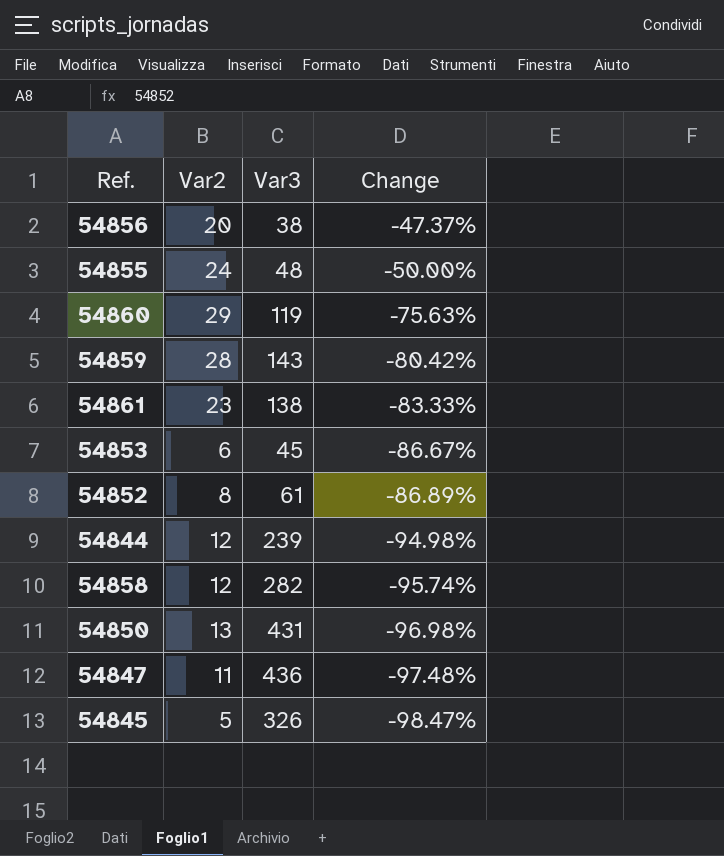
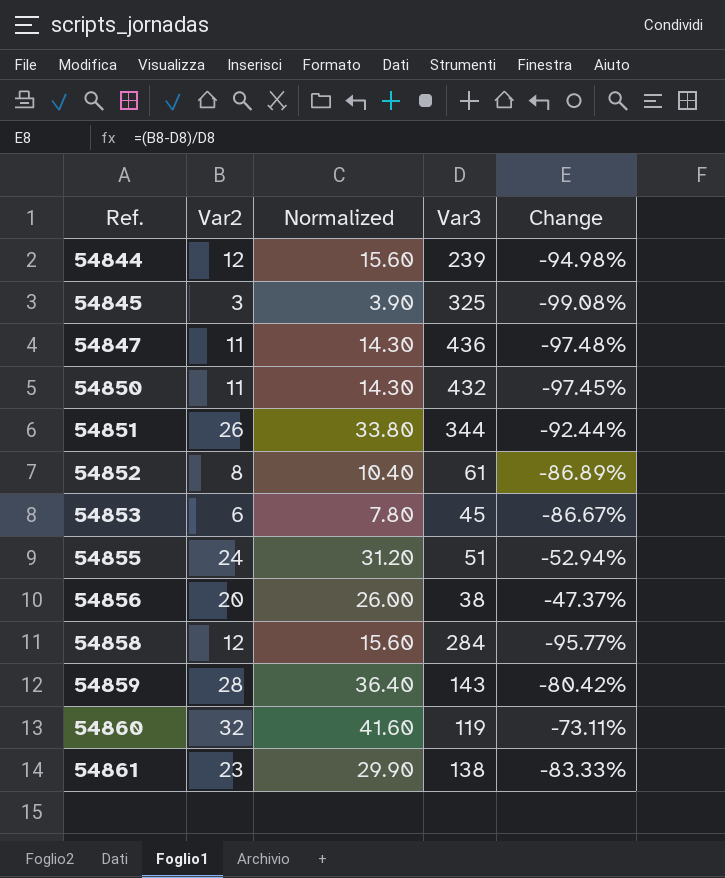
row order: Change descending -> Ref. ascending
column Normalized | formula: none -> [Var2] * 1.3
54845 | Var2: 5 -> 3
54845 | Var3: 326 -> 325
54845 | Change: -98.47% -> -99.08%
54850 | Var2: 13 -> 11
54850 | Var3: 431 -> 432
54850 | Change: -96.98% -> -97.45%
row 54851: none -> 26 | 33.80 | 344 | -92.44%
54855 | Var3: 48 -> 51
54855 | Change: -50.00% -> -52.94%
54858 | Var3: 282 -> 284
54858 | Change: -95.74% -> -95.77%
54860 | Var2: 29 -> 32
54860 | Change: -75.63% -> -73.11%

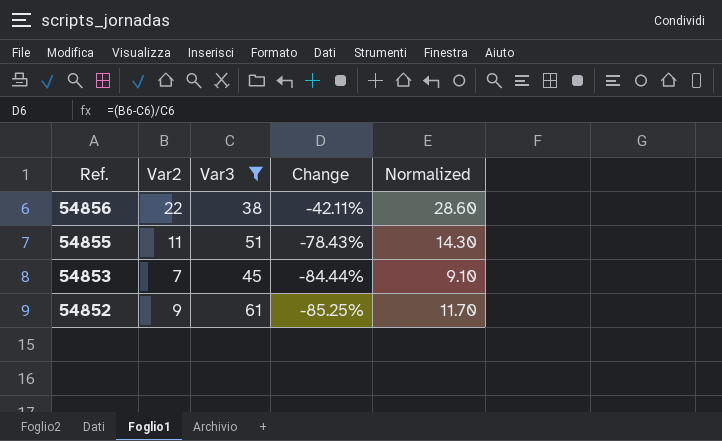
filter: none -> Var3 <= 61
row order: Ref. ascending -> Ref. descending
column Normalized | position: 3 -> 5
54856 | Var2: 20 -> 22
54856 | Change: -47.37% -> -42.11%
54856 | Normalized: 26.00 -> 28.60
54855 | Var2: 24 -> 11
54855 | Change: -52.94% -> -78.43%
54855 | Normalized: 31.20 -> 14.30
54853 | Var2: 6 -> 7
54853 | Change: -86.67% -> -84.44%
54853 | Normalized: 7.80 -> 9.10
54852 | Var2: 8 -> 9
54852 | Change: -86.89% -> -85.25%
54852 | Normalized: 10.40 -> 11.70

